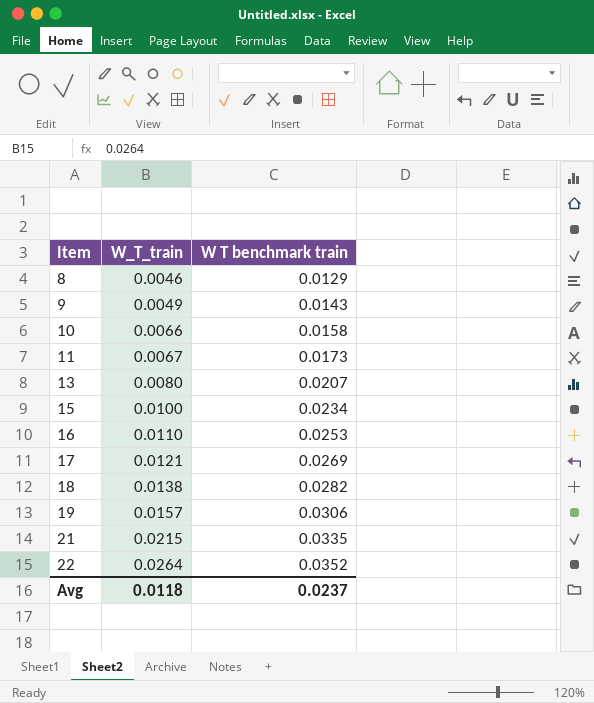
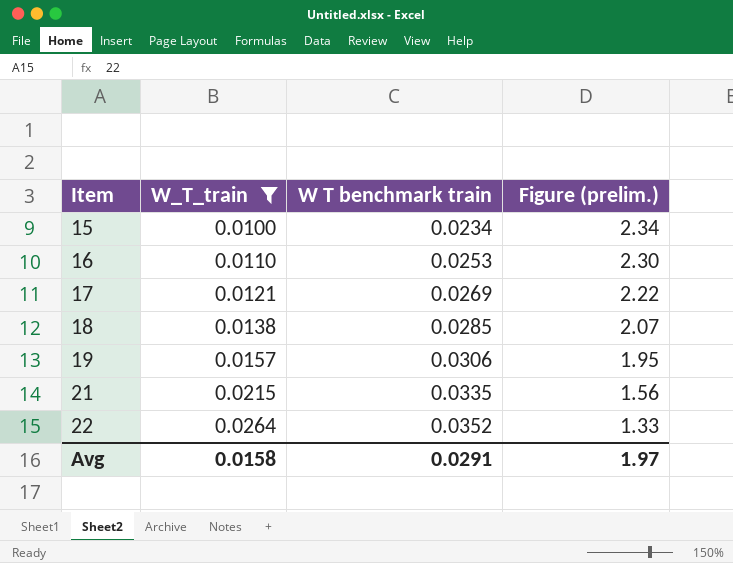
filter: none -> W_T_train >= 0.0100
column Figure (prelim.) | formula: none -> [W T benchmark train] / [W_T_train]
18 | W T benchmark train: 0.0282 -> 0.0285
Avg | W_T_train: 0.0118 -> 0.0158
Avg | W T benchmark train: 0.0237 -> 0.0291

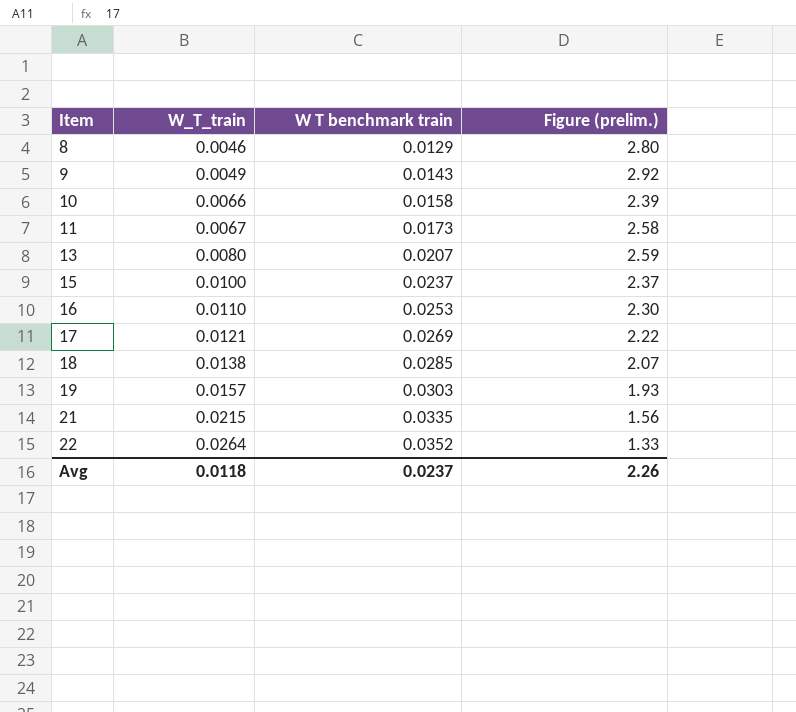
filter: W_T_train >= 0.0100 -> none
15 | W T benchmark train: 0.0234 -> 0.0237
15 | Figure (prelim.): 2.34 -> 2.37
19 | W T benchmark train: 0.0306 -> 0.0303
19 | Figure (prelim.): 1.95 -> 1.93
Avg | W_T_train: 0.0158 -> 0.0118
Avg | W T benchmark train: 0.0291 -> 0.0237
Avg | Figure (prelim.): 1.97 -> 2.26

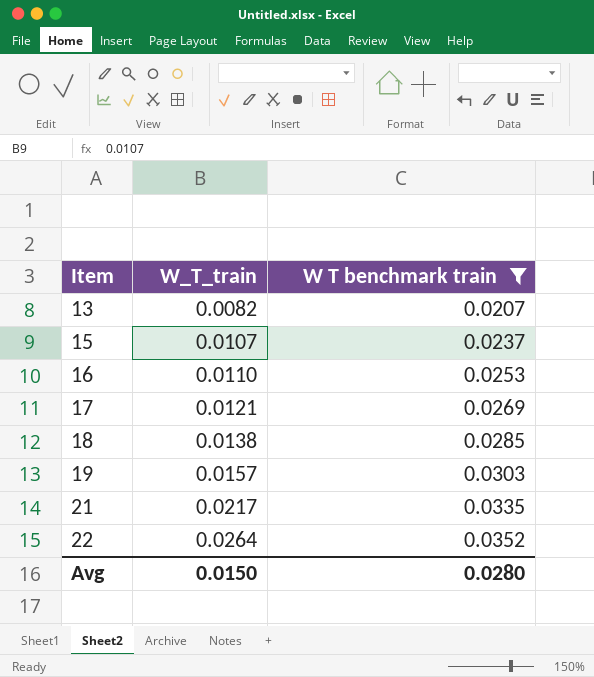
filter: none -> W T benchmark train >= 0.0207
column Figure (prelim.) | formula: [W T benchmark train] / [W_T_train] -> none
13 | W_T_train: 0.0080 -> 0.0082
15 | W_T_train: 0.0100 -> 0.0107
21 | W_T_train: 0.0215 -> 0.0217
Avg | W_T_train: 0.0118 -> 0.0150
Avg | W T benchmark train: 0.0237 -> 0.0280

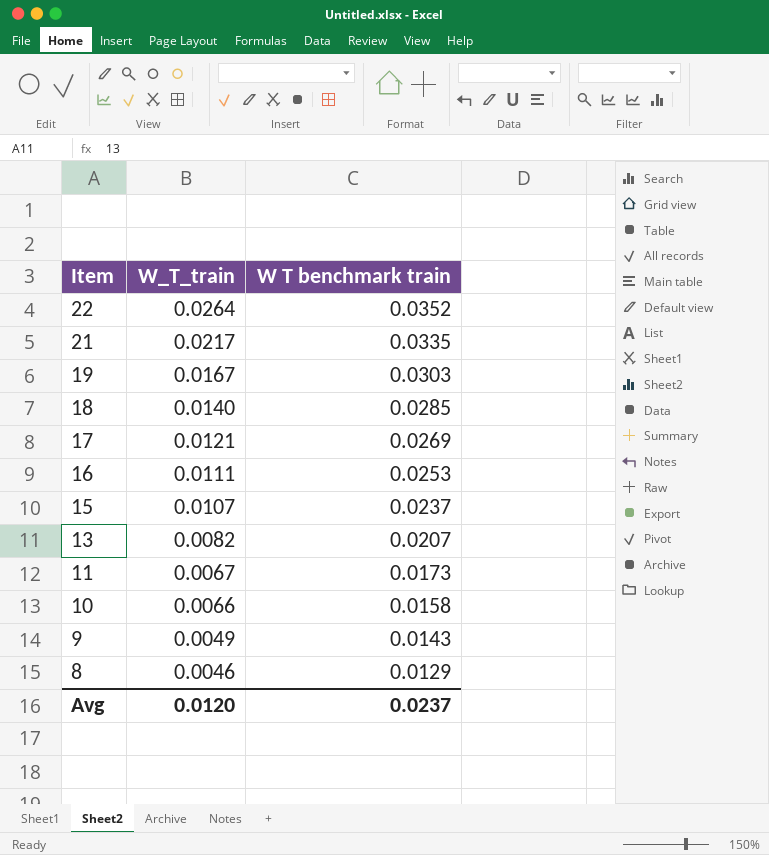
filter: W T benchmark train >= 0.0207 -> none
row order: Item ascending -> Item descending
19 | W_T_train: 0.0157 -> 0.0167
18 | W_T_train: 0.0138 -> 0.0140
16 | W_T_train: 0.0110 -> 0.0111
Avg | W_T_train: 0.0150 -> 0.0120
Avg | W T benchmark train: 0.0280 -> 0.0237

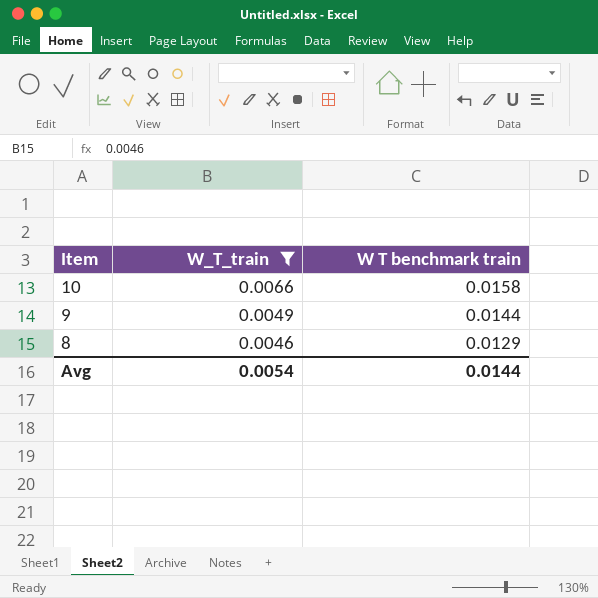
filter: none -> W_T_train <= 0.0066
9 | W T benchmark train: 0.0143 -> 0.0144
Avg | W_T_train: 0.0120 -> 0.0054
Avg | W T benchmark train: 0.0237 -> 0.0144

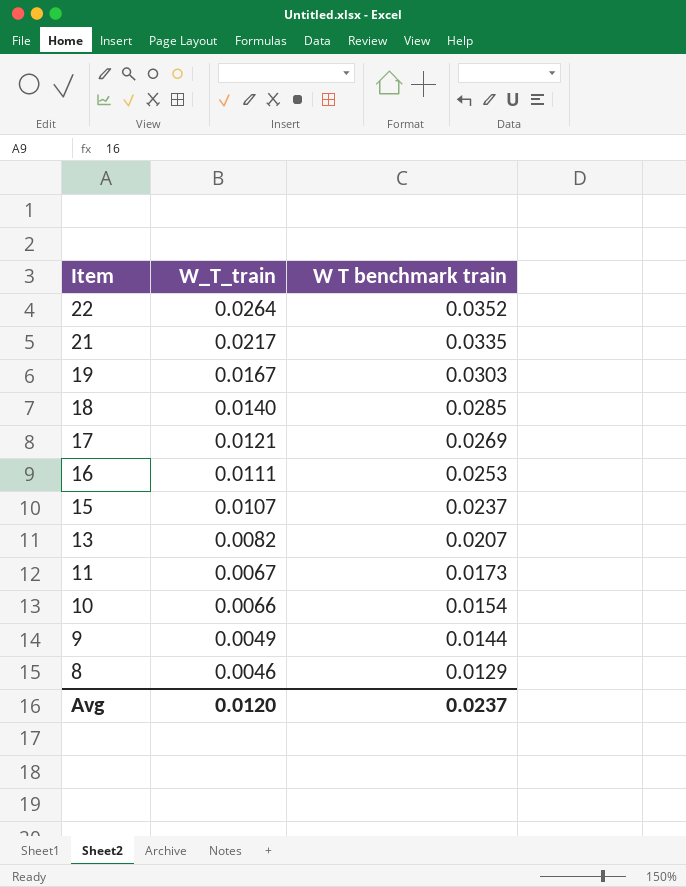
filter: W_T_train <= 0.0066 -> none
10 | W T benchmark train: 0.0158 -> 0.0154
Avg | W_T_train: 0.0054 -> 0.0120
Avg | W T benchmark train: 0.0144 -> 0.0237

